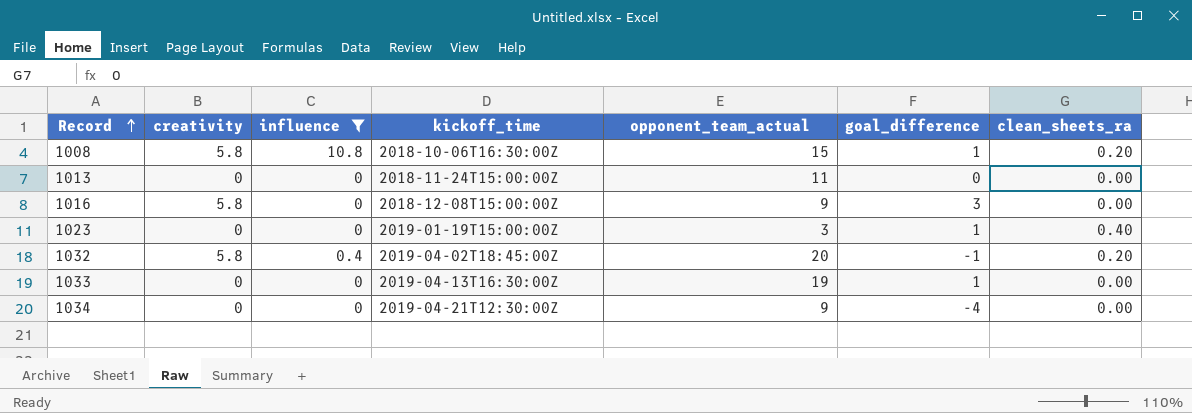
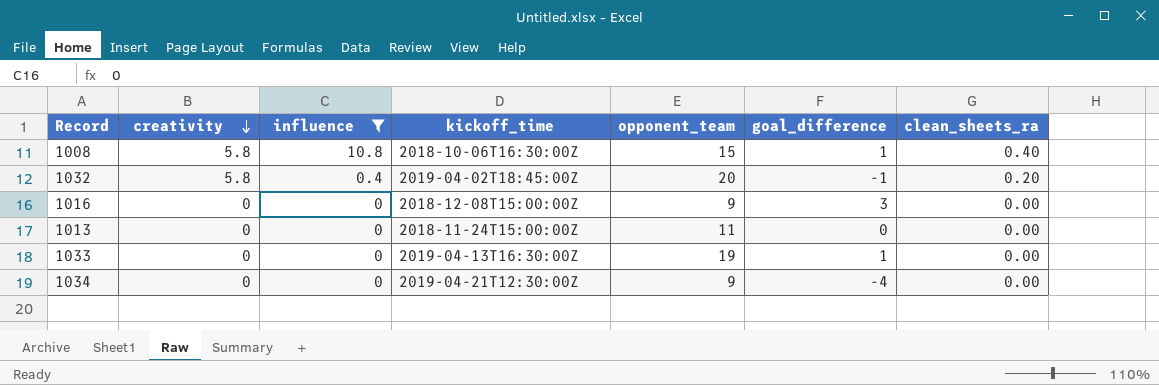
row order: Record ascending -> creativity descending
column name: opponent_team_actual -> opponent_team
row 1023: 0 | 0 | 2019-01-19T15:00:00Z | 3 | 1 | 0.40 -> none
1008 | clean_sheets_ra: 0.20 -> 0.40
1016 | creativity: 5.8 -> 0

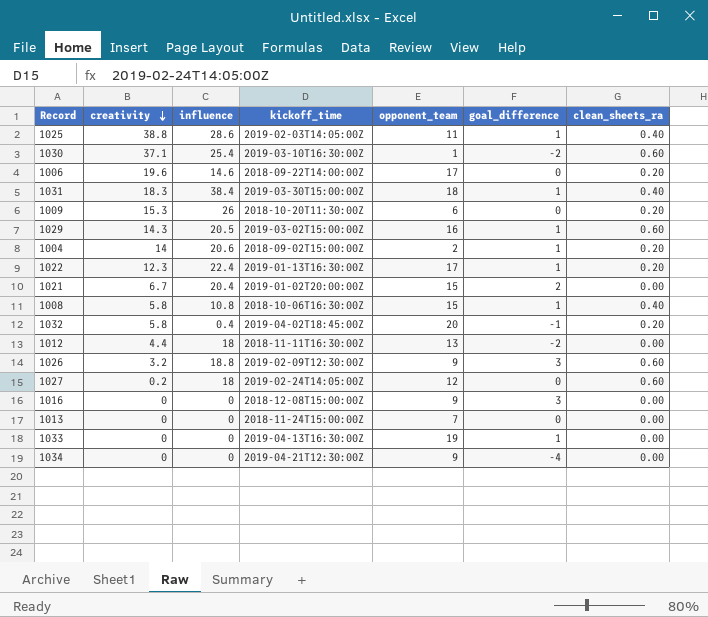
filter: influence <= 10.8 -> none
1013 | opponent_team: 11 -> 7

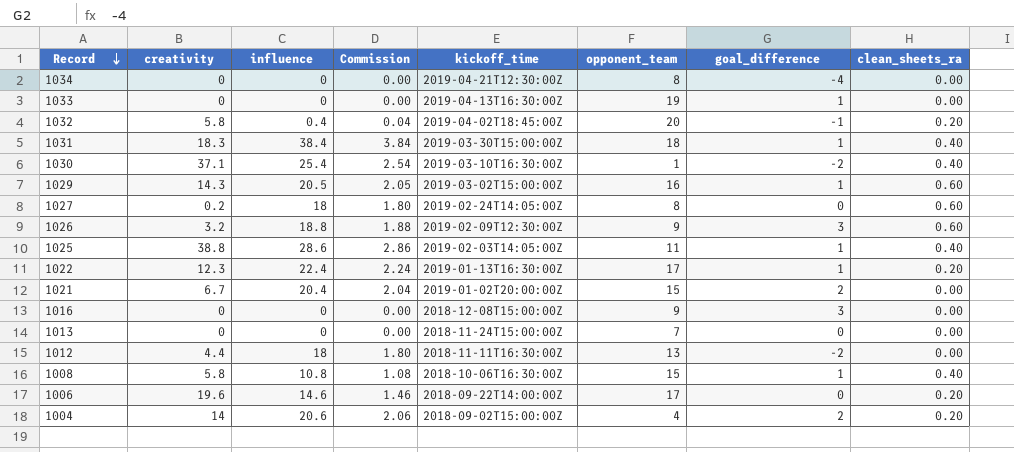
row order: creativity descending -> Record descending
column Commission | formula: none -> [influence] * 0.1
row 1009: 15.3 | 26 | 2018-10-20T11:30:00Z | 6 | 0 | 0.20 -> none
1034 | opponent_team: 9 -> 8
1030 | clean_sheets_ra: 0.60 -> 0.40
1027 | opponent_team: 12 -> 8
1004 | opponent_team: 2 -> 4
1004 | goal_difference: 1 -> 2

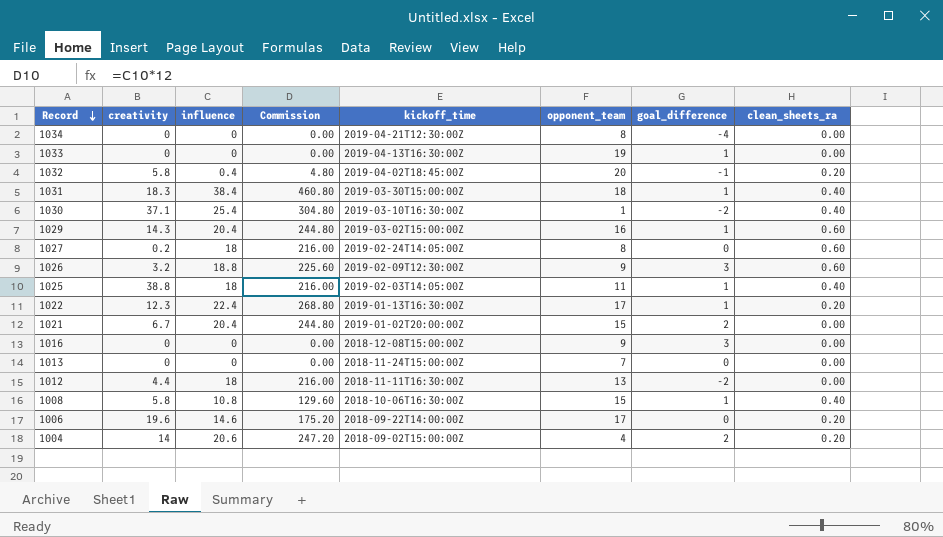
column Commission | formula: [influence] * 0.1 -> [influence] * 12
1029 | influence: 20.5 -> 20.4
1025 | influence: 28.6 -> 18

